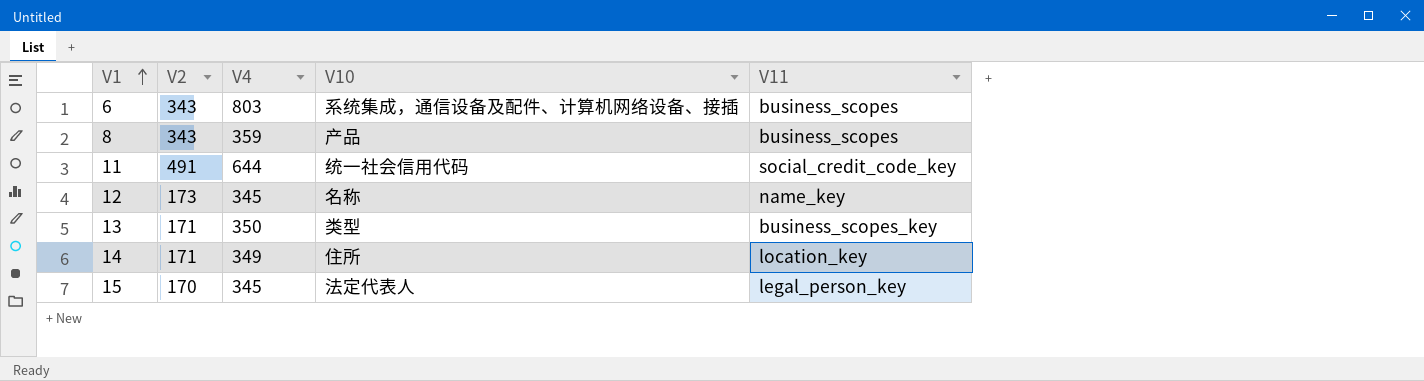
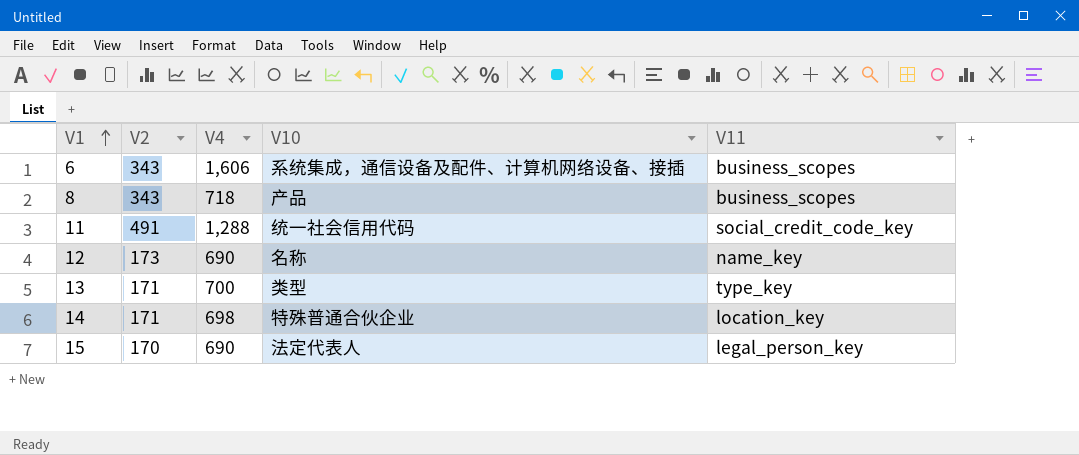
6 | V4: 803 -> 1,606
8 | V4: 359 -> 718
11 | V4: 644 -> 1,288
12 | V4: 345 -> 690
13 | V4: 350 -> 700
13 | V11: business_scopes_key -> type_key
14 | V4: 349 -> 698
14 | V10: 住所 -> 特殊普通合伙企业
15 | V4: 345 -> 690

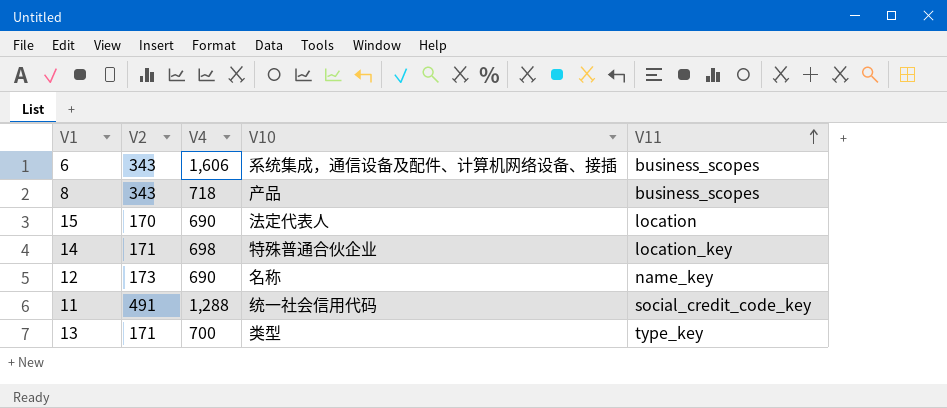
row order: V1 ascending -> V11 ascending
15 | V11: legal_person_key -> location

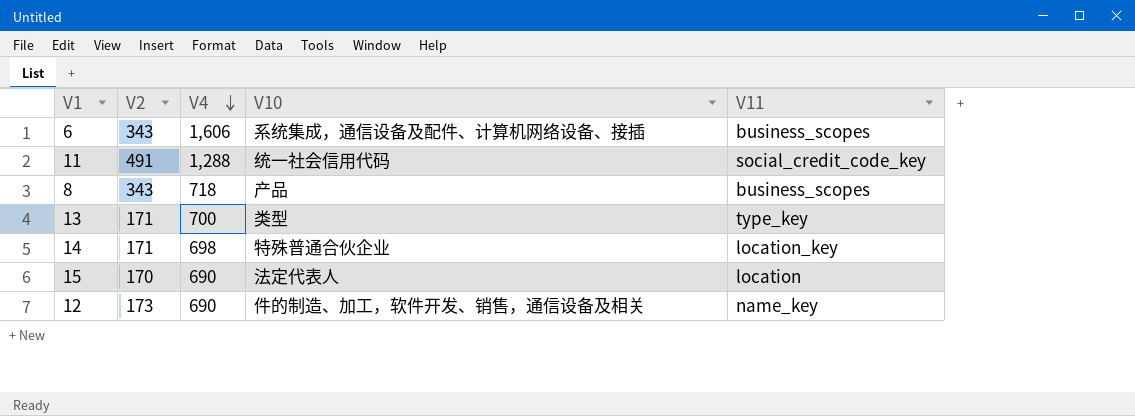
row order: V11 ascending -> V4 descending
12 | V10: 名称 -> 件的制造、加工，软件开发、销售，通信设备及相关

